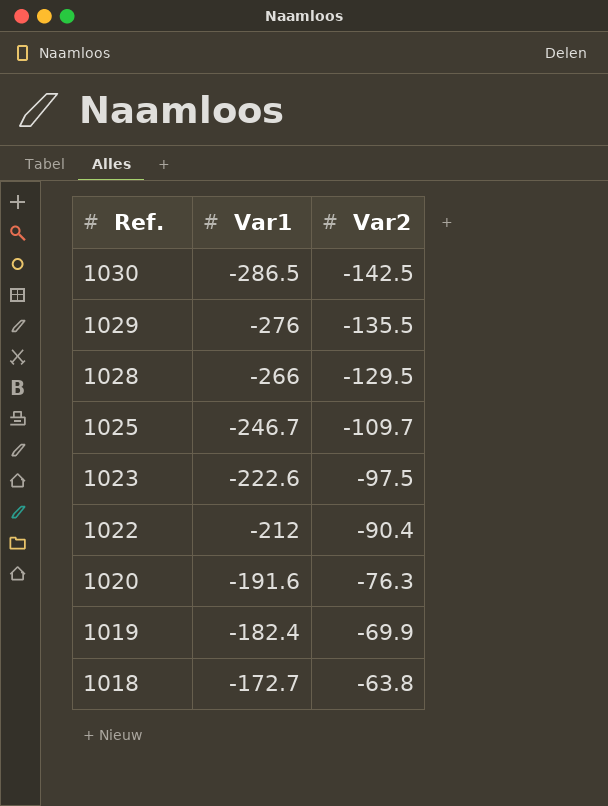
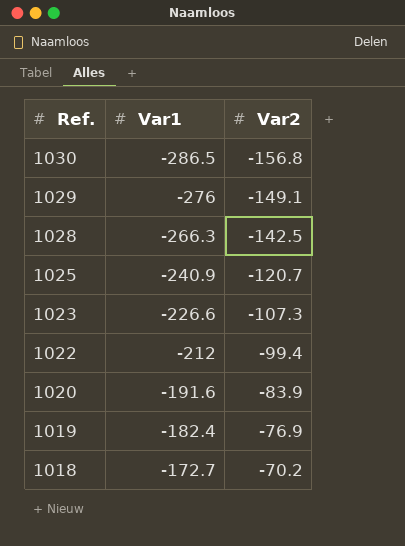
1030 | Var2: -142.5 -> -156.8
1029 | Var2: -135.5 -> -149.1
1028 | Var1: -266 -> -266.3
1028 | Var2: -129.5 -> -142.5
1025 | Var1: -246.7 -> -240.9
1025 | Var2: -109.7 -> -120.7
1023 | Var1: -222.6 -> -226.6
1023 | Var2: -97.5 -> -107.3
1022 | Var2: -90.4 -> -99.4
1020 | Var2: -76.3 -> -83.9
1019 | Var2: -69.9 -> -76.9
1018 | Var2: -63.8 -> -70.2

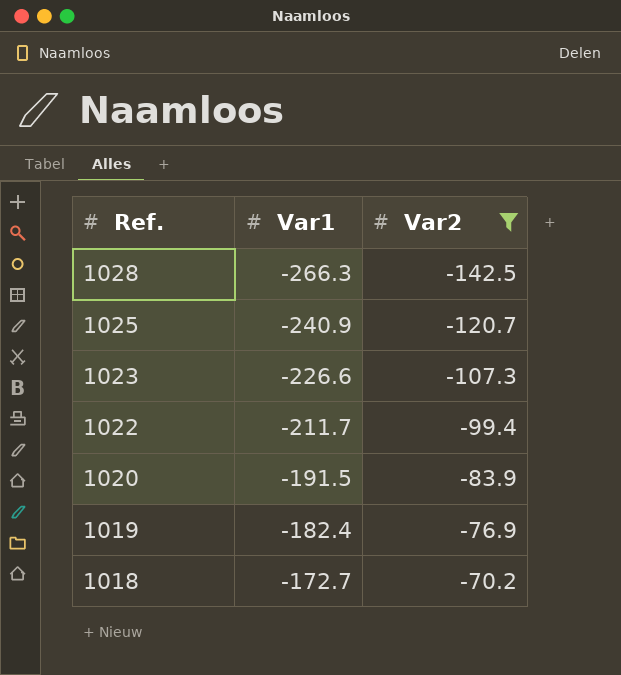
filter: none -> Var2 >= -142.5
1022 | Var1: -212 -> -211.7
1020 | Var1: -191.6 -> -191.5

